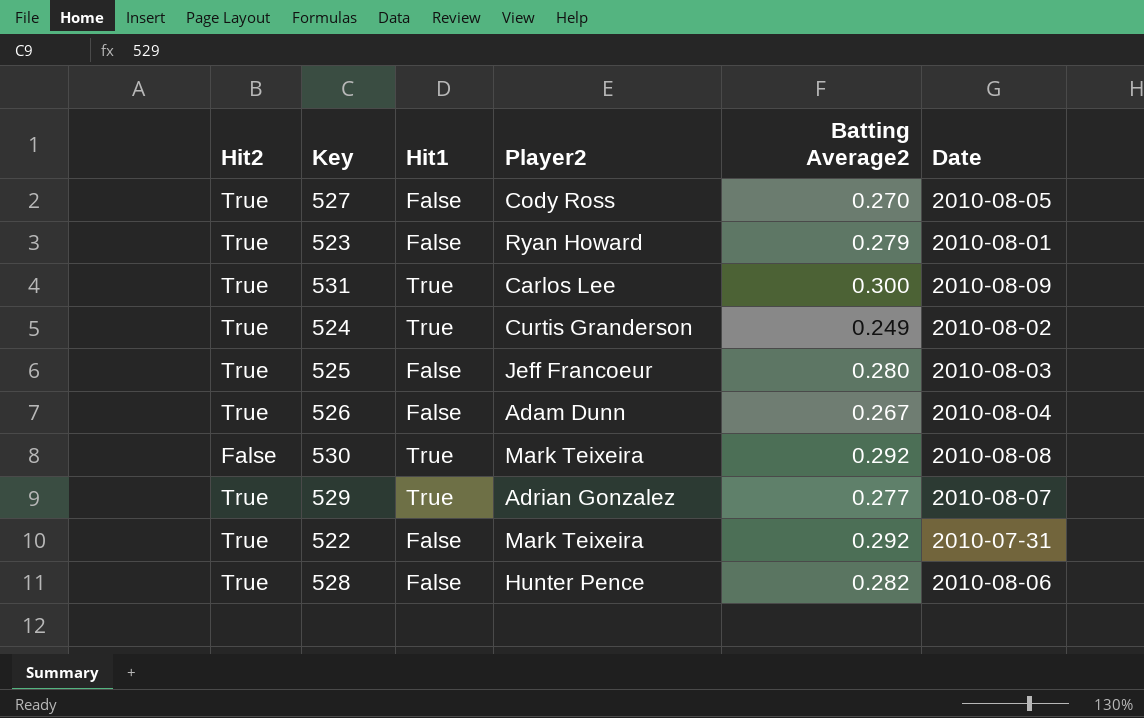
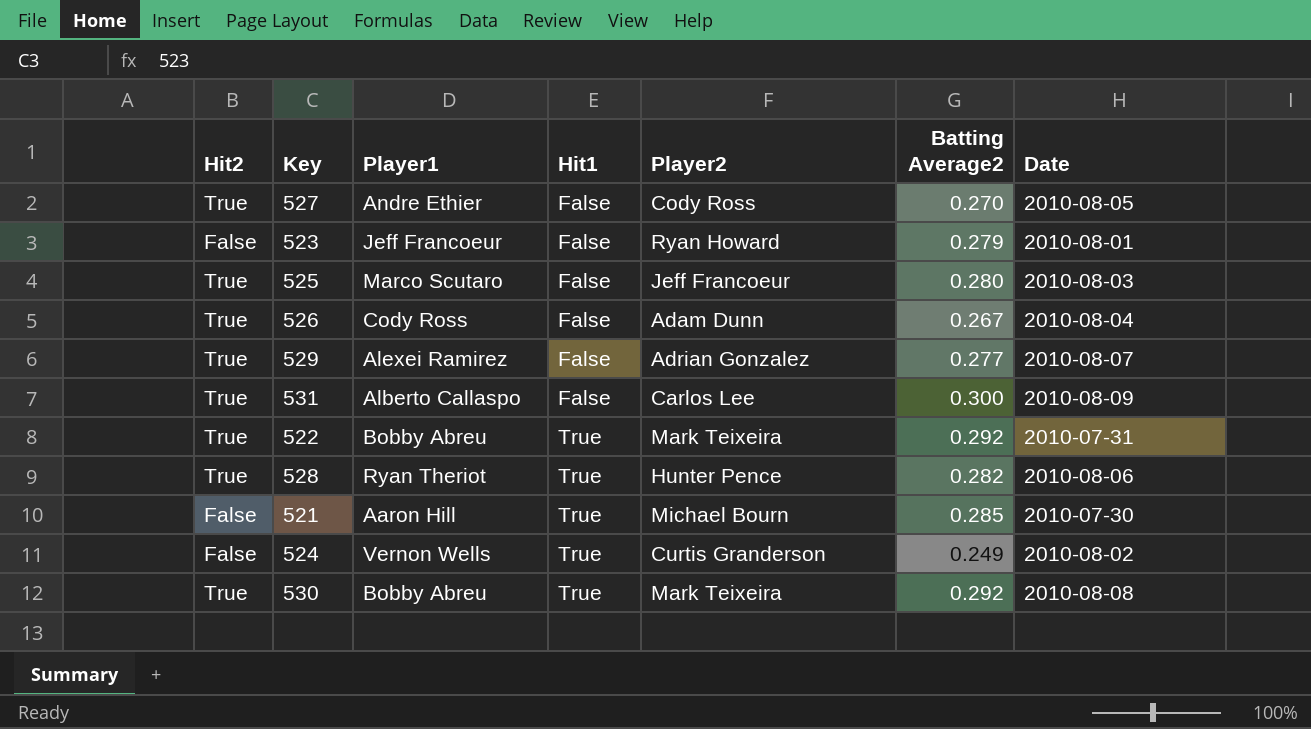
row order: none -> Hit1 ascending
column Player1 | position: none -> 3
523 | Hit2: True -> False
529 | Hit1: True -> False
531 | Hit1: True -> False
522 | Hit1: False -> True
528 | Hit1: False -> True
row 521: none -> False | Aaron Hill | True | Michael Bourn | 0.285 | 2010-07-30
524 | Hit2: True -> False
530 | Hit2: False -> True

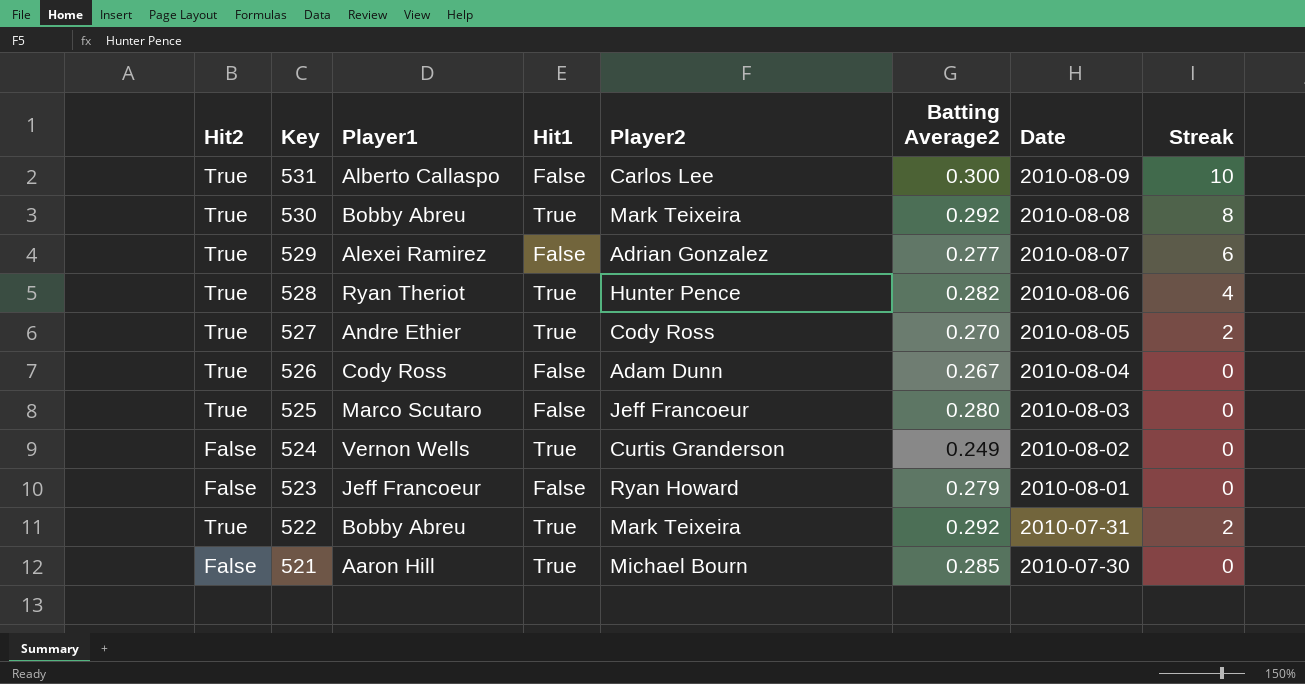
row order: Hit1 ascending -> Key descending
column Streak | position: none -> 8
527 | Hit1: False -> True

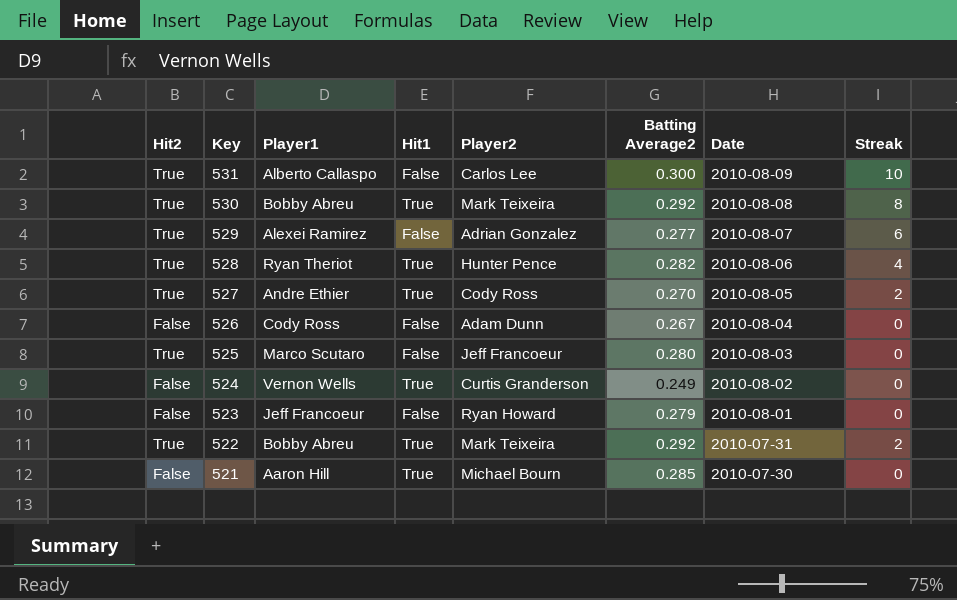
526 | Hit2: True -> False

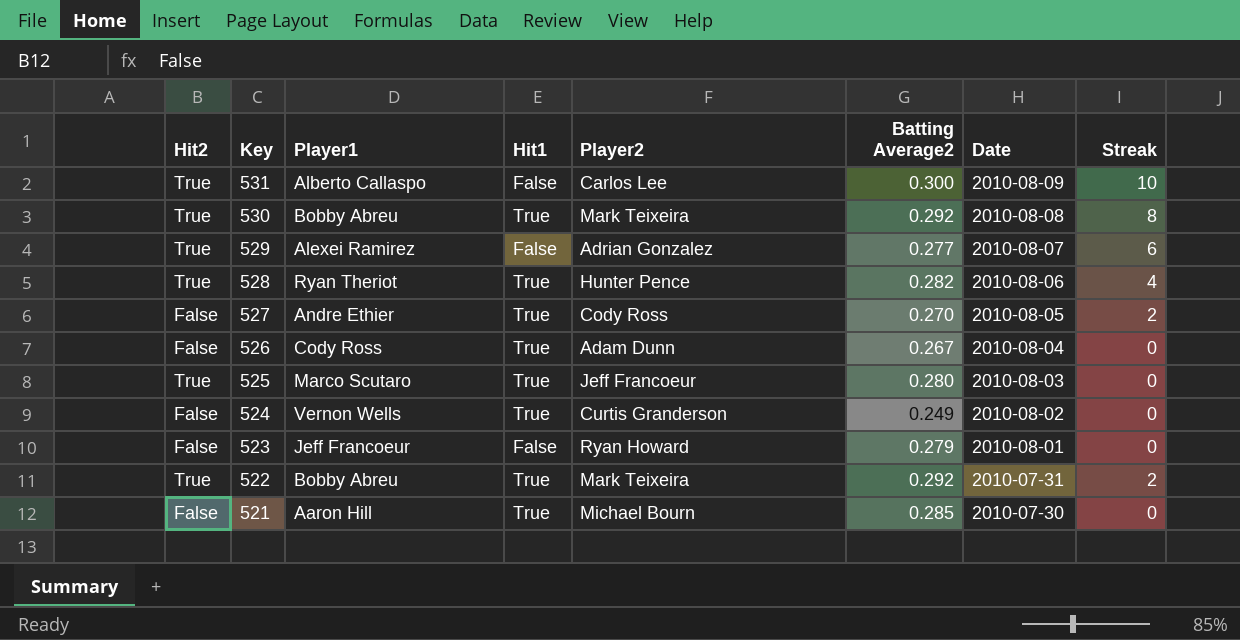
527 | Hit2: True -> False
526 | Hit1: False -> True
525 | Hit1: False -> True

